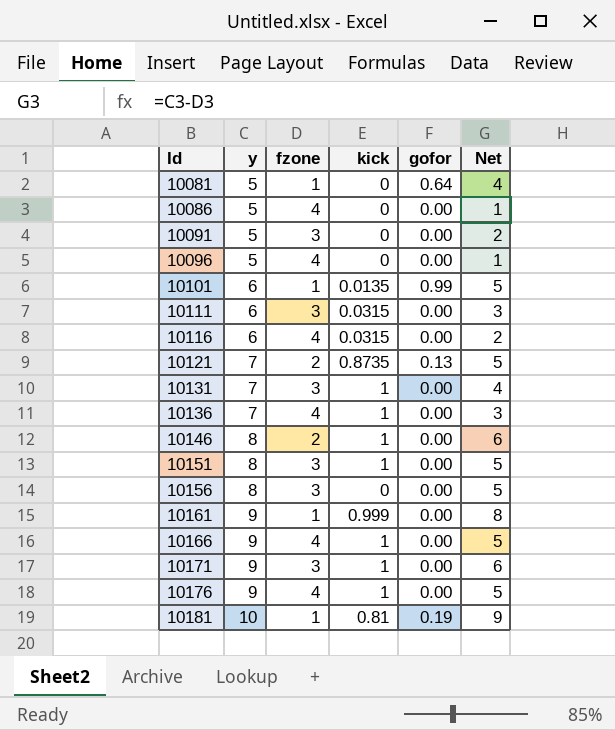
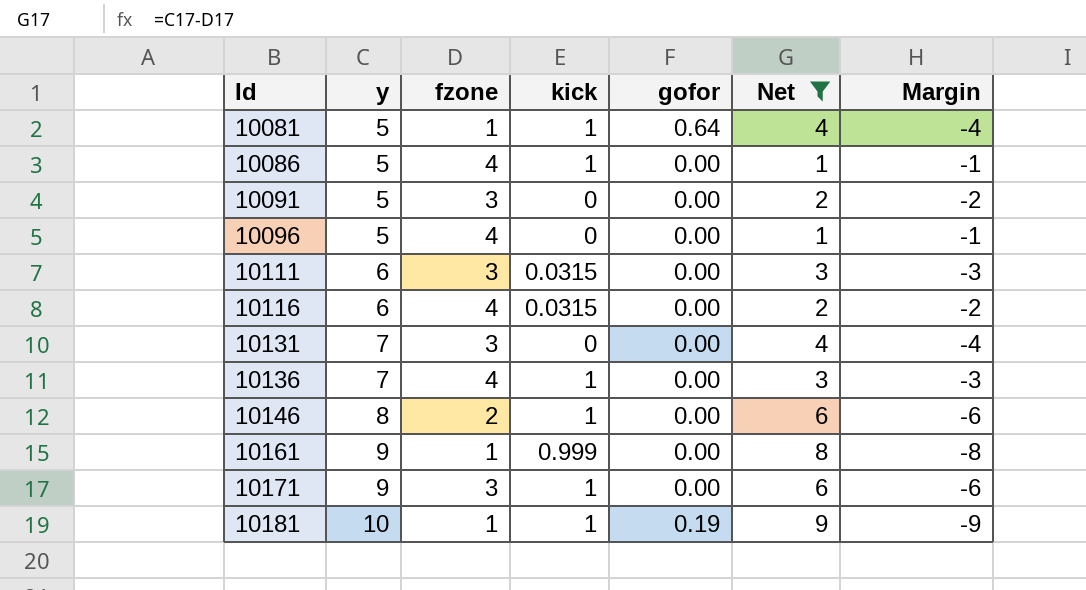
filter: none -> Net != 5
column Margin | formula: none -> [fzone] - [y]
10081 | kick: 0 -> 1
10086 | kick: 0 -> 1
10131 | kick: 1 -> 0
10181 | kick: 0.81 -> 1

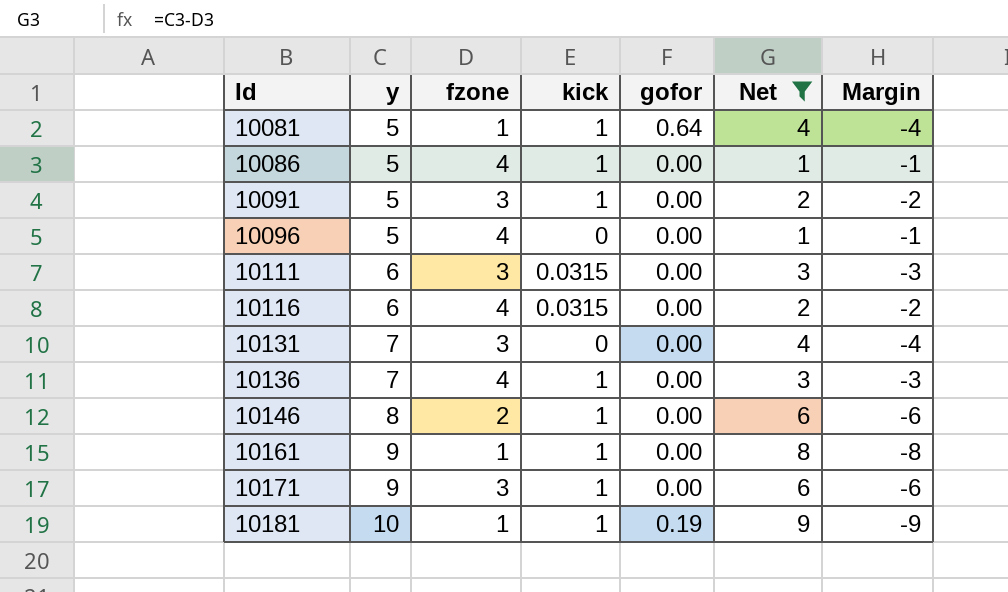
10091 | kick: 0 -> 1
10161 | kick: 0.999 -> 1

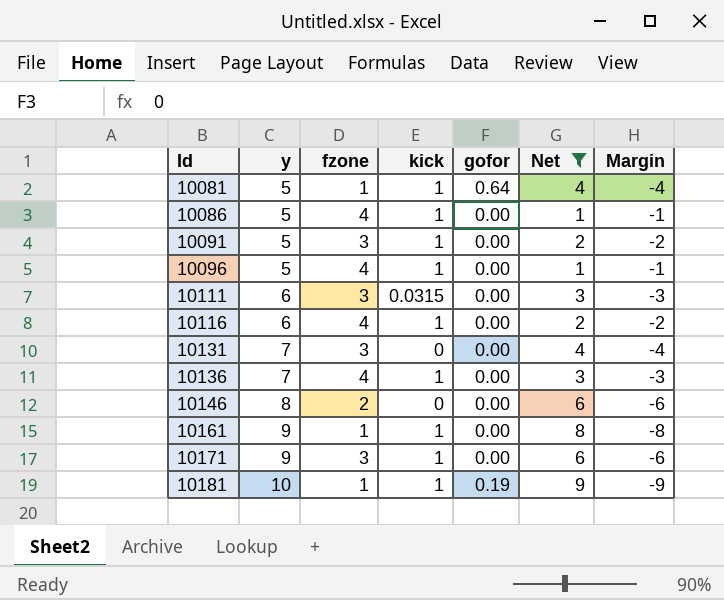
10096 | kick: 0 -> 1
10116 | kick: 0.0315 -> 1
10146 | kick: 1 -> 0

